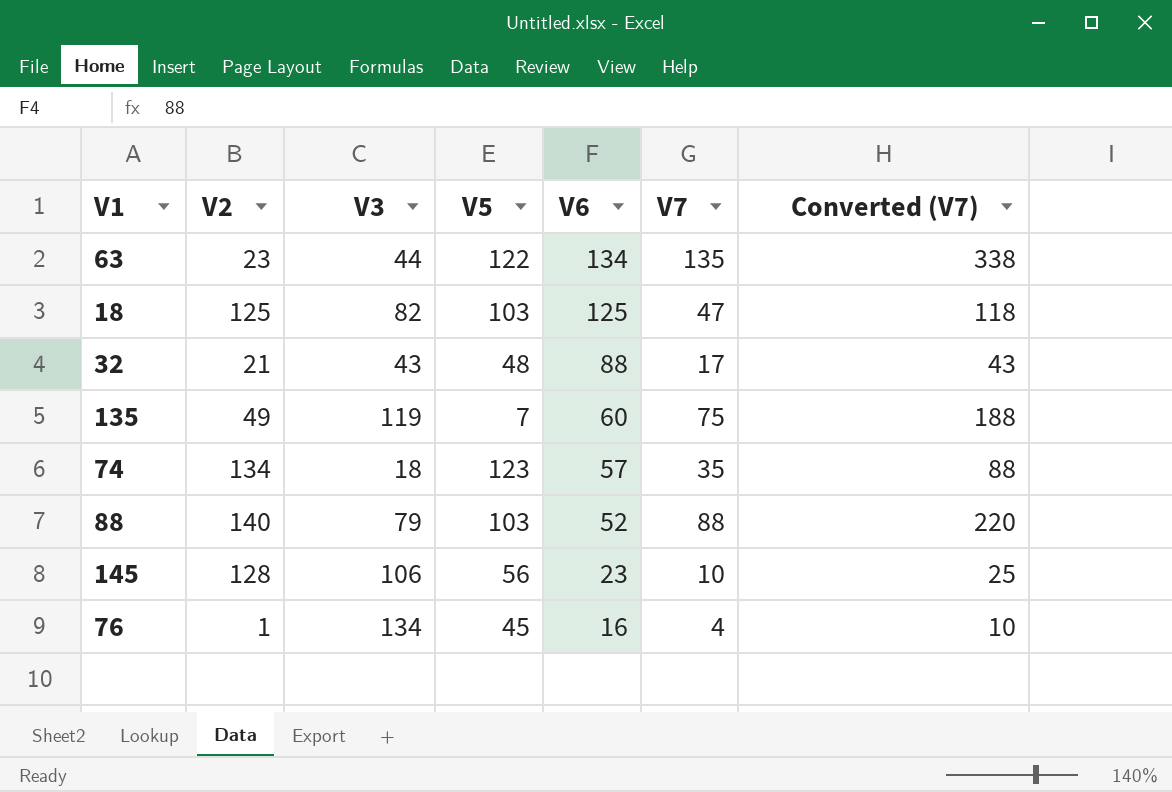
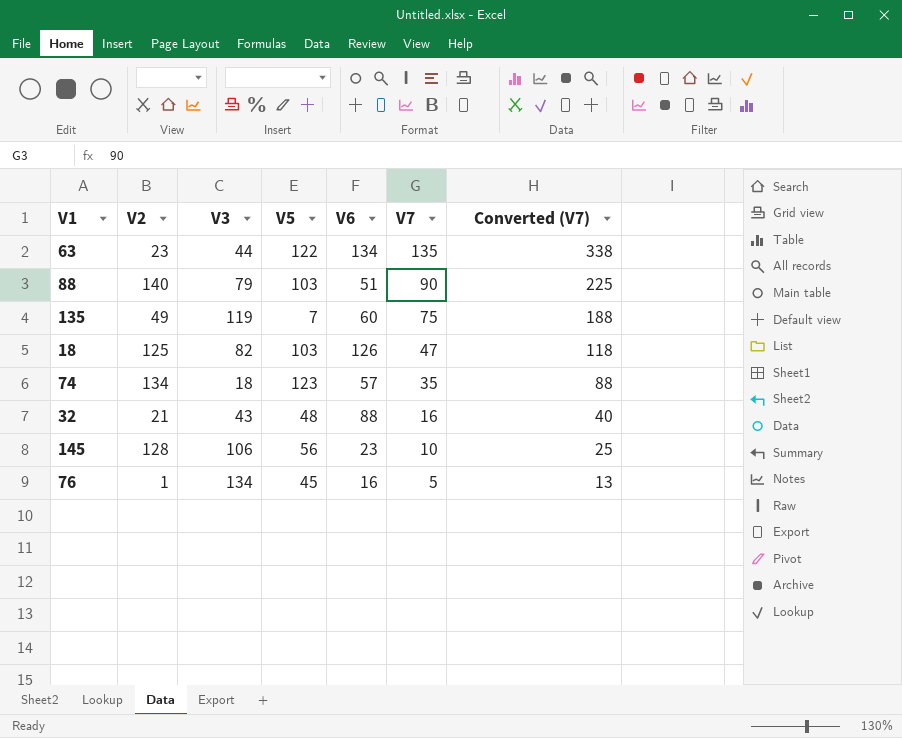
row order: V6 descending -> V7 descending
88 | V6: 52 -> 51
88 | V7: 88 -> 90
88 | Converted (V7): 220 -> 225
18 | V6: 125 -> 126
32 | V7: 17 -> 16
32 | Converted (V7): 43 -> 40
76 | V7: 4 -> 5
76 | Converted (V7): 10 -> 13

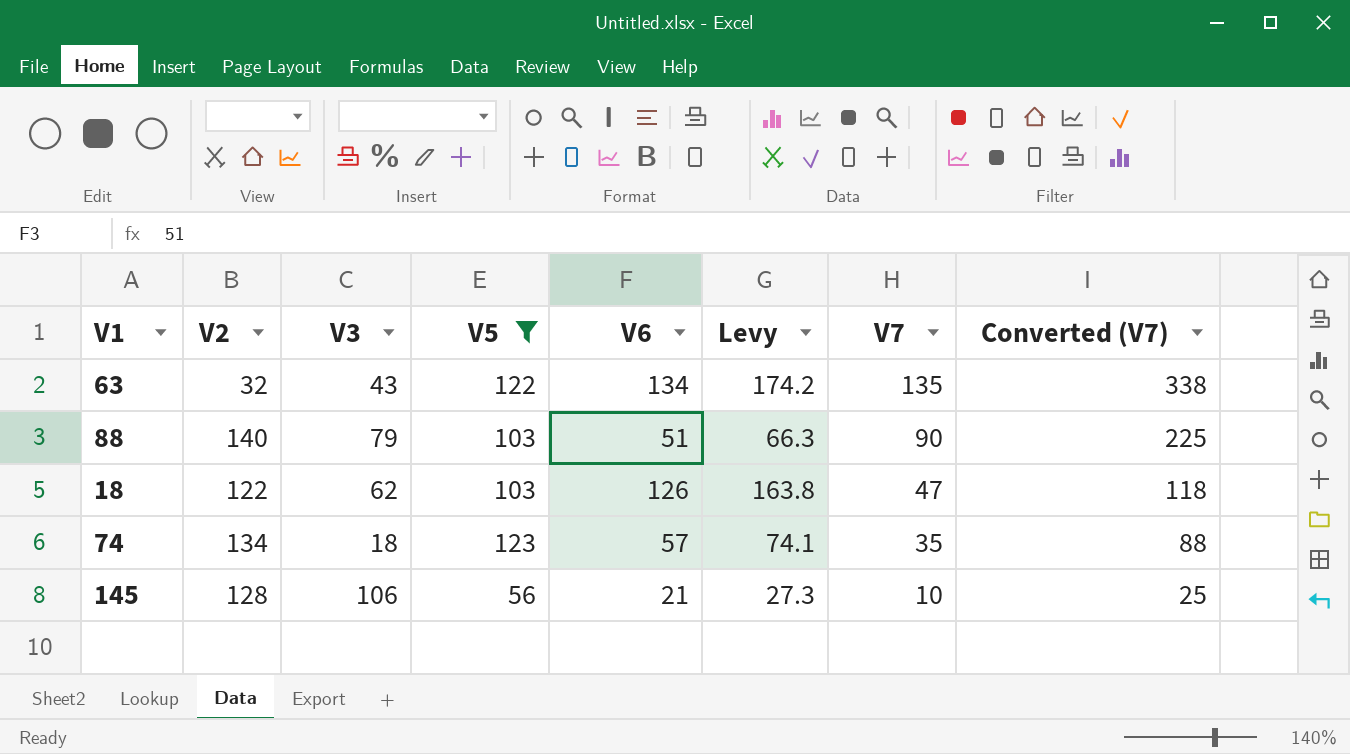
filter: none -> V5 >= 56
column Levy | formula: none -> [V6] * 1.3
63 | V2: 23 -> 32
63 | V3: 44 -> 43
18 | V2: 125 -> 122
18 | V3: 82 -> 62
145 | V6: 23 -> 21

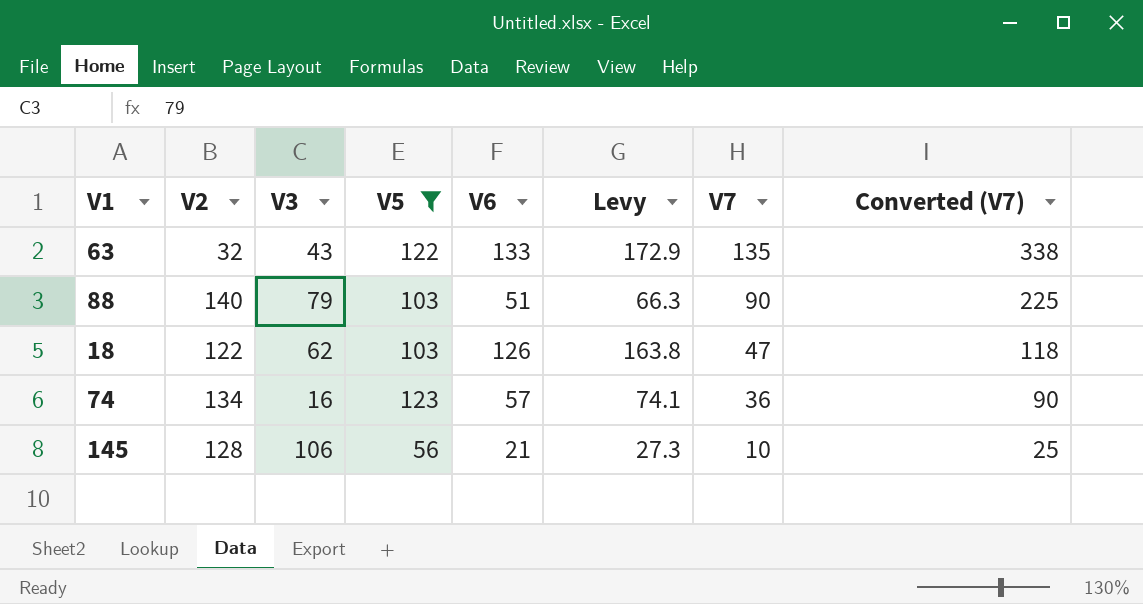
63 | V6: 134 -> 133
63 | Levy: 174.2 -> 172.9
74 | V3: 18 -> 16
74 | V7: 35 -> 36
74 | Converted (V7): 88 -> 90

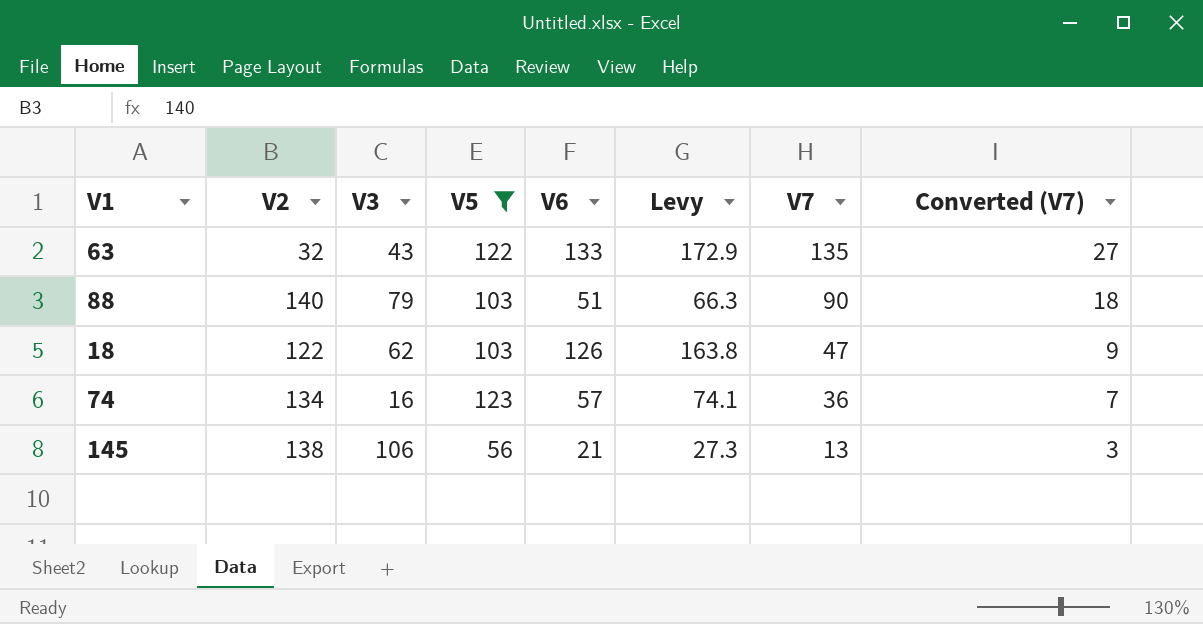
column Converted (V7) | formula: [V7] * 2.5 -> [V7] * 0.2
145 | V2: 128 -> 138
145 | V7: 10 -> 13

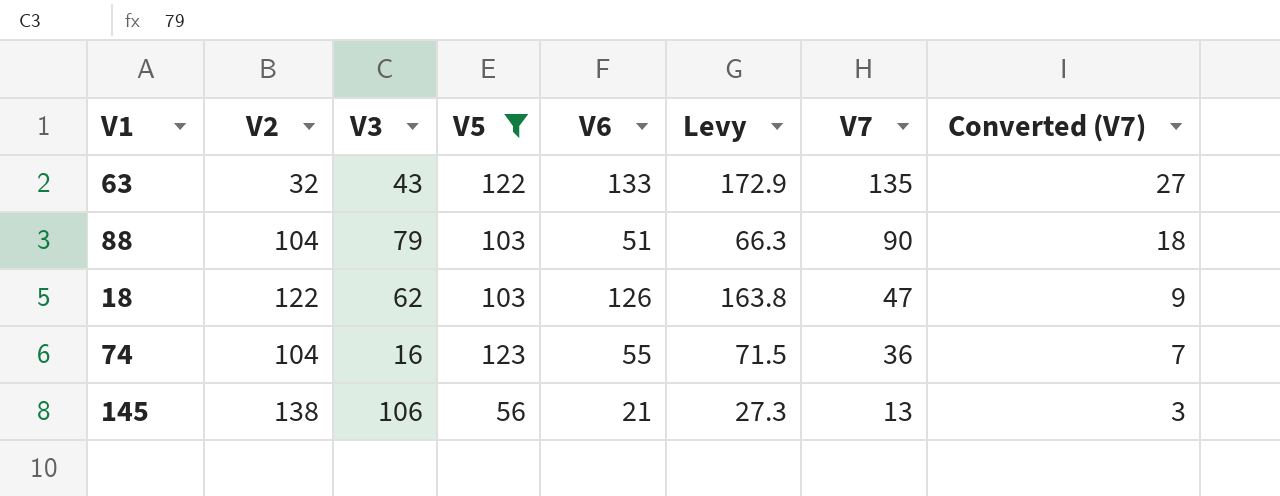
88 | V2: 140 -> 104
74 | V2: 134 -> 104
74 | V6: 57 -> 55
74 | Levy: 74.1 -> 71.5

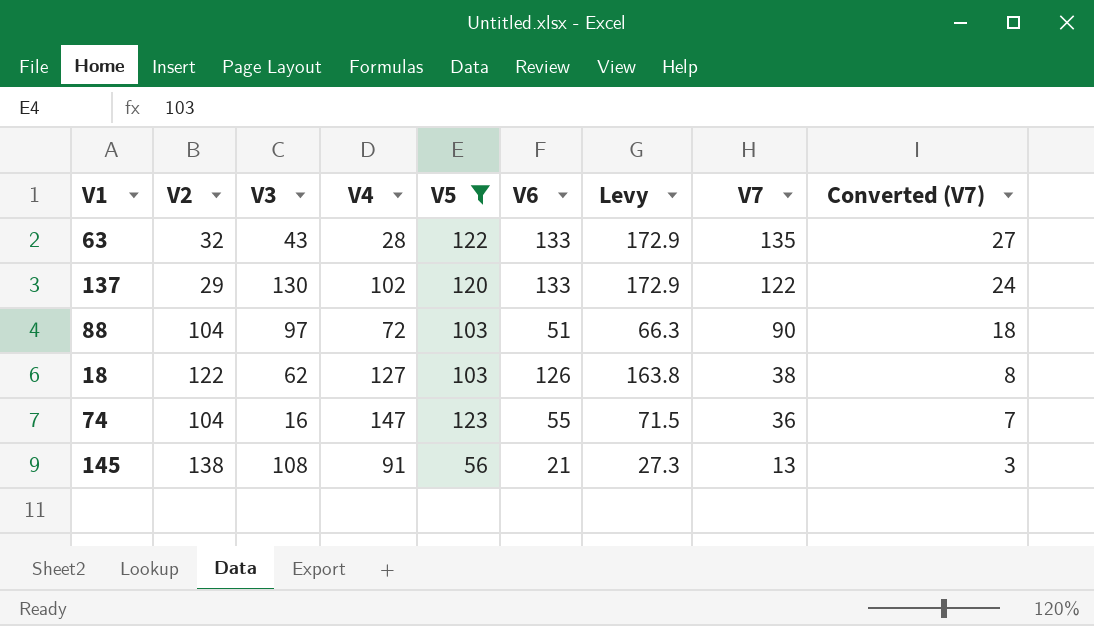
column V4 | position: none -> 4
row 137: none -> 29 | 130 | 102 | 120 | 133 | 172.9 | 122 | 24
88 | V3: 79 -> 97
18 | V7: 47 -> 38
18 | Converted (V7): 9 -> 8
145 | V3: 106 -> 108

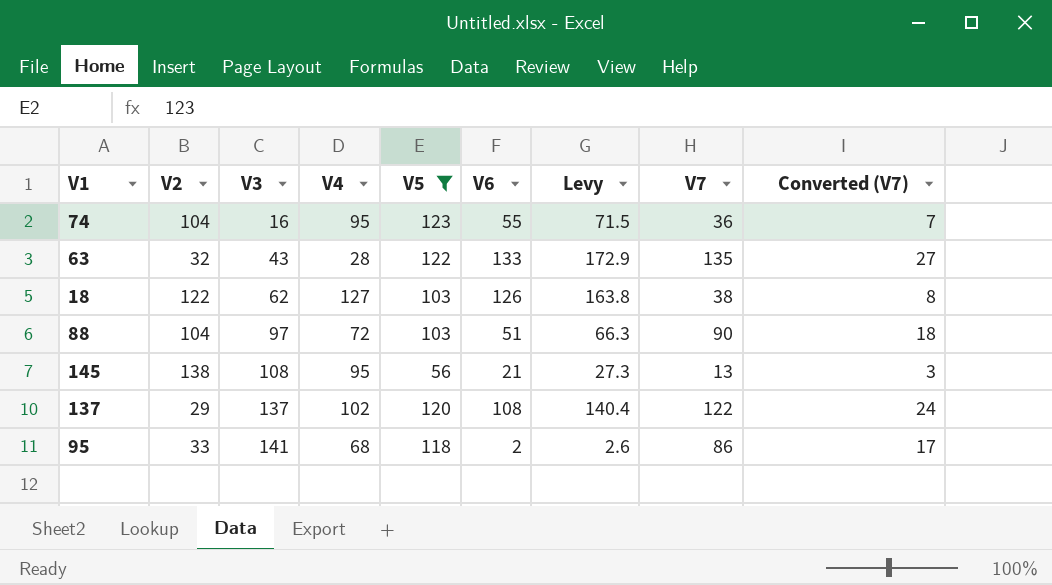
row order: V7 descending -> V3 ascending
74 | V4: 147 -> 95
145 | V4: 91 -> 95
137 | V3: 130 -> 137
137 | V6: 133 -> 108
137 | Levy: 172.9 -> 140.4
row 95: none -> 33 | 141 | 68 | 118 | 2 | 2.6 | 86 | 17

